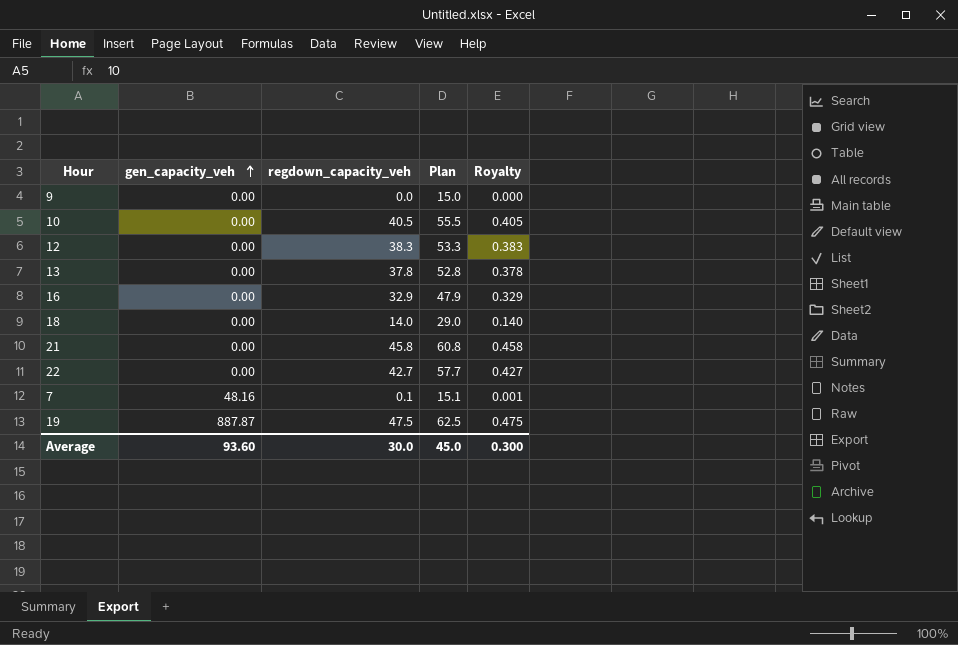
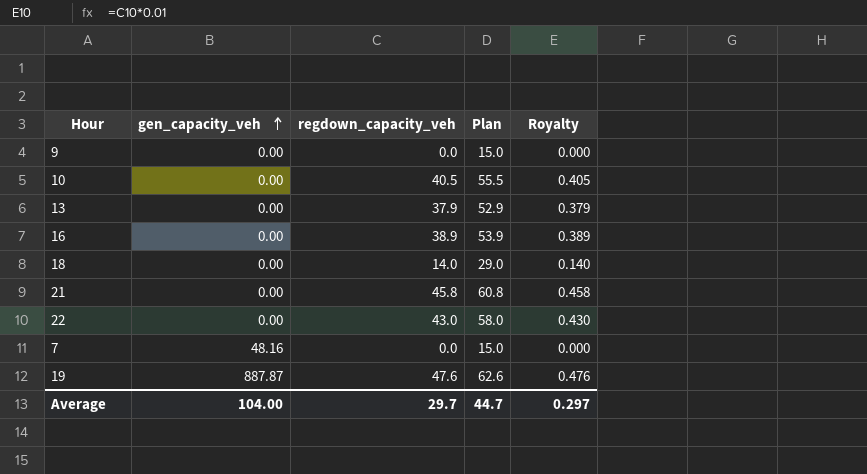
row 12: 0.00 | 38.3 | 53.3 | 0.383 -> none
13 | regdown_capacity_veh: 37.8 -> 37.9
13 | Plan: 52.8 -> 52.9
13 | Royalty: 0.378 -> 0.379
16 | regdown_capacity_veh: 32.9 -> 38.9
16 | Plan: 47.9 -> 53.9
16 | Royalty: 0.329 -> 0.389
22 | regdown_capacity_veh: 42.7 -> 43.0
22 | Plan: 57.7 -> 58.0
22 | Royalty: 0.427 -> 0.430
7 | regdown_capacity_veh: 0.1 -> 0.0
7 | Plan: 15.1 -> 15.0
7 | Royalty: 0.001 -> 0.000
19 | regdown_capacity_veh: 47.5 -> 47.6
19 | Plan: 62.5 -> 62.6
19 | Royalty: 0.475 -> 0.476
Average | gen_capacity_veh: 93.60 -> 104.00
Average | regdown_capacity_veh: 30.0 -> 29.7
Average | Plan: 45.0 -> 44.7
Average | Royalty: 0.300 -> 0.297

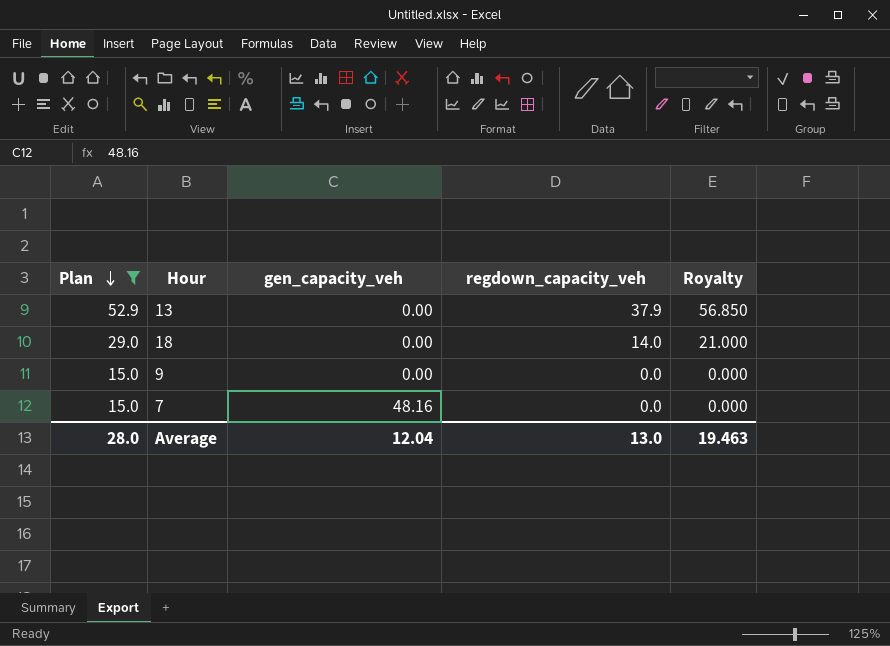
filter: none -> Plan <= 52.9
row order: gen_capacity_veh ascending -> Plan descending
column Plan | position: 4 -> 1
column Royalty | formula: [regdown_capacity_veh] * 0.01 -> [regdown_capacity_veh] * 1.5
Average | Plan: 44.7 -> 28.0
Average | gen_capacity_veh: 104.00 -> 12.04
Average | regdown_capacity_veh: 29.7 -> 13.0
Average | Royalty: 0.297 -> 19.463

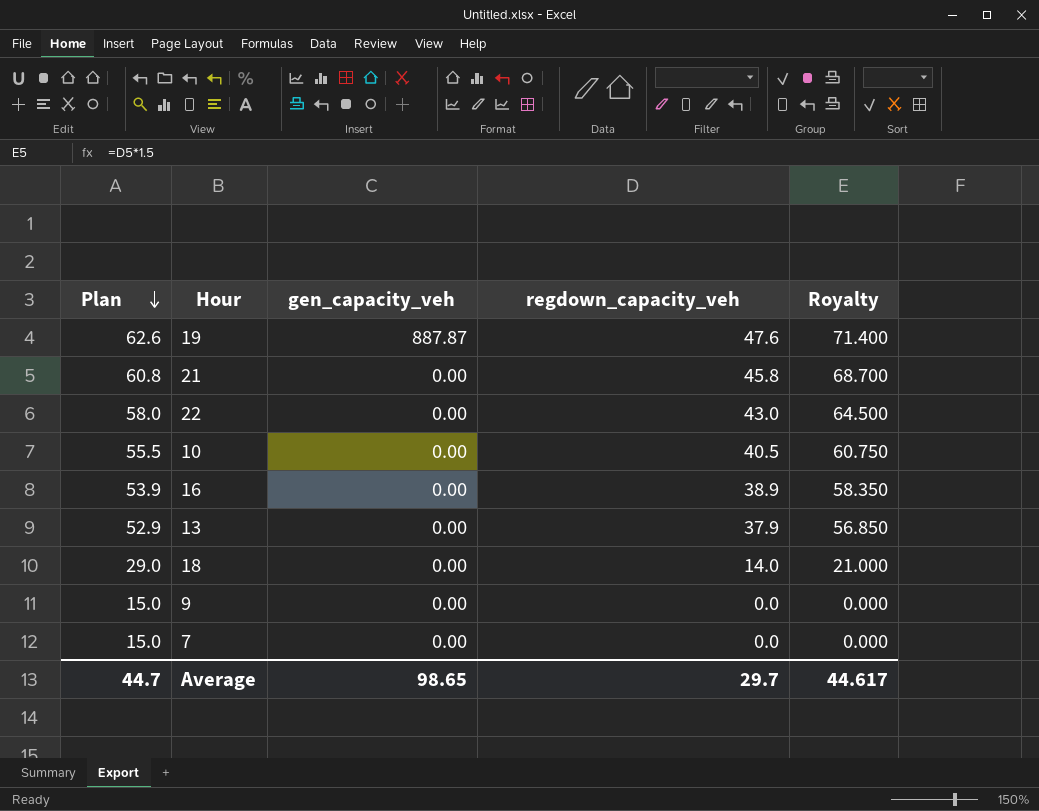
filter: Plan <= 52.9 -> none
7 | gen_capacity_veh: 48.16 -> 0.00
Average | Plan: 28.0 -> 44.7
Average | gen_capacity_veh: 12.04 -> 98.65
Average | regdown_capacity_veh: 13.0 -> 29.7
Average | Royalty: 19.463 -> 44.617

